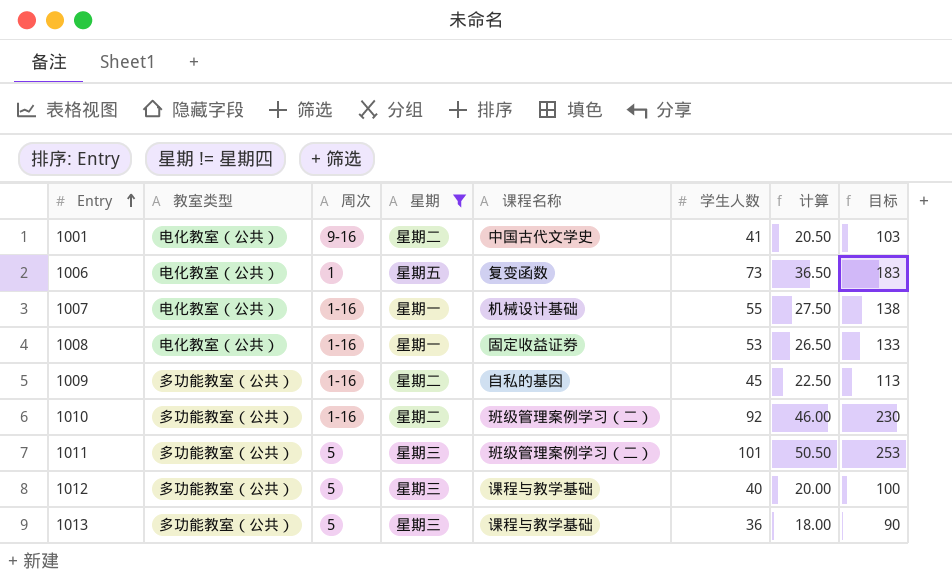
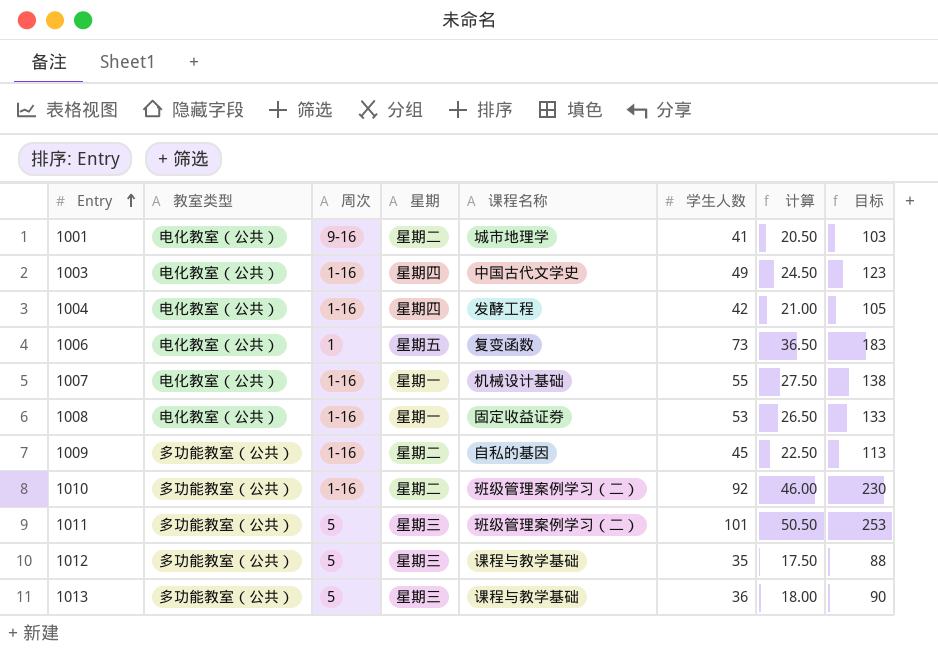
filter: 星期 != 星期四 -> none
1001 | 课程名称: 中国古代文学史 -> 城市地理学
1012 | 学生人数: 40 -> 35
1012 | 计算: 20.00 -> 17.50
1012 | 目标: 100 -> 88

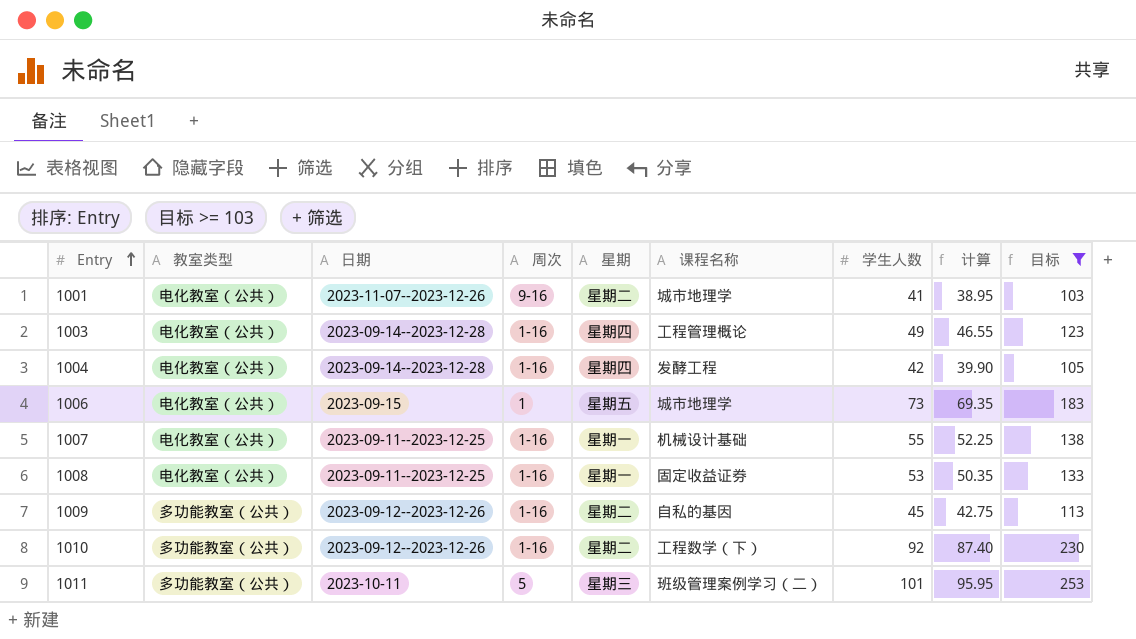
filter: none -> 目标 >= 103
column 日期 | position: none -> 3
column 计算 | formula: [学生人数] * 0.5 -> [学生人数] * 0.95
1003 | 课程名称: 中国古代文学史 -> 工程管理概论
1006 | 课程名称: 复变函数 -> 城市地理学
1010 | 课程名称: 班级管理案例学习（二） -> 工程数学（下）

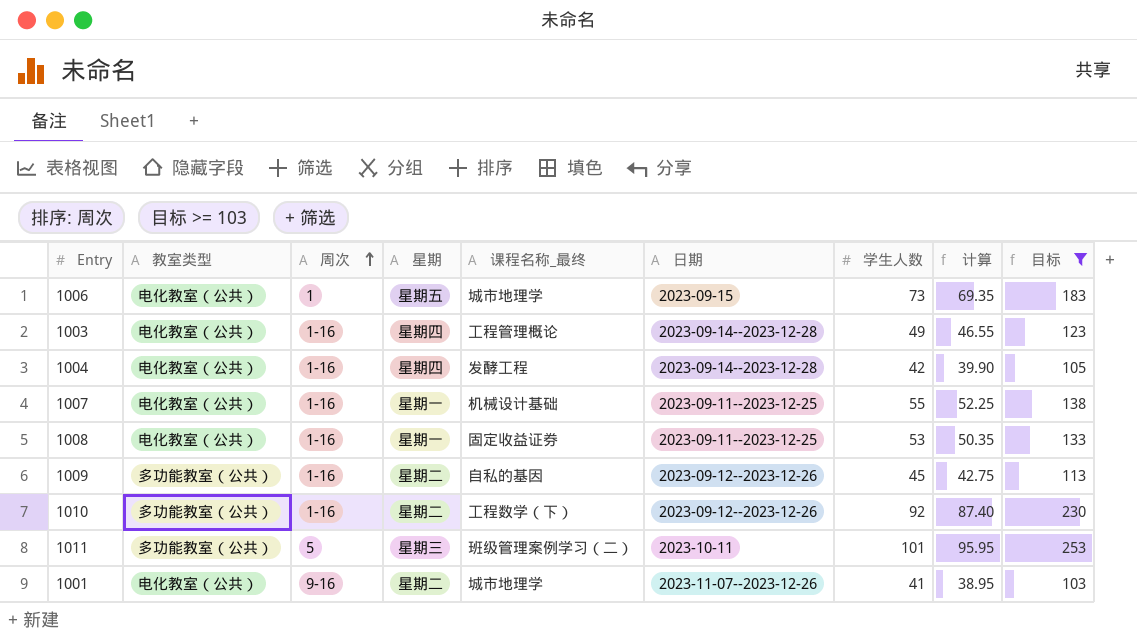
row order: Entry ascending -> 周次 ascending
column name: 课程名称 -> 课程名称_最终
column 日期 | position: 3 -> 6

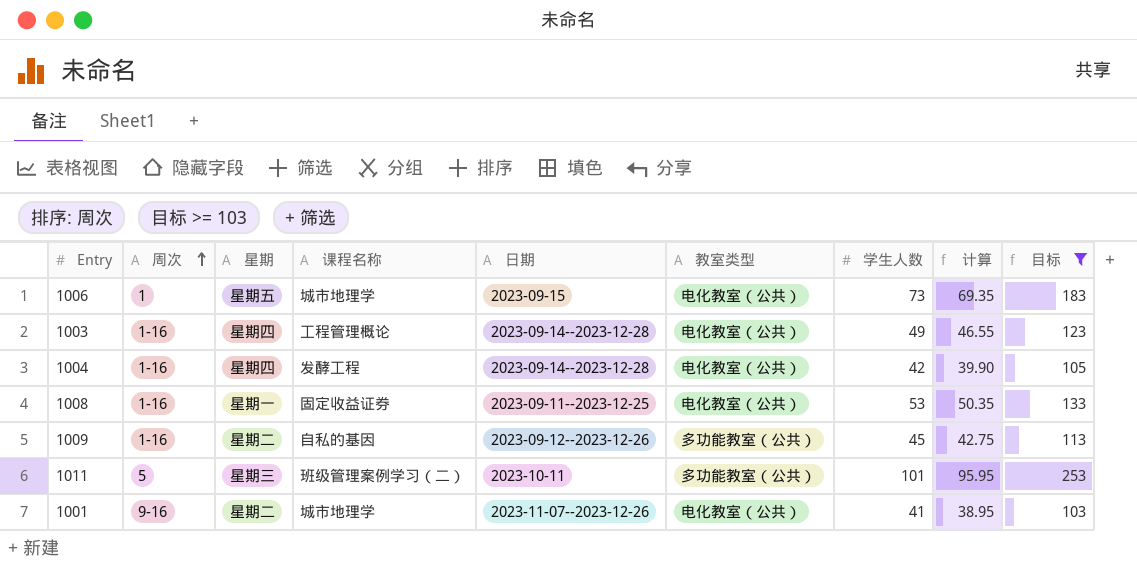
column name: 课程名称_最终 -> 课程名称
column 教室类型 | position: 2 -> 6
row 1007: 电化教室（公共） | 1-16 | 星期一 | 机械设计基础 | 2023-09-11--2023-12-25 | 55 | 52.25 | 138 -> none
row 1010: 多功能教室（公共） | 1-16 | 星期二 | 工程数学（下） | 2023-09-12--2023-12-26 | 92 | 87.40 | 230 -> none

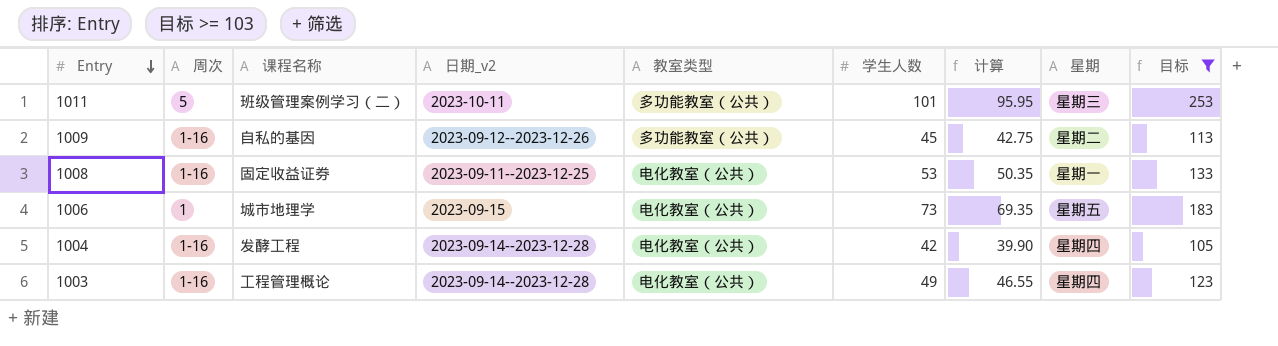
row order: 周次 ascending -> Entry descending
column name: 日期 -> 日期_v2
column 星期 | position: 3 -> 8
row 1001: 9-16 | 星期二 | 城市地理学 | 2023-11-07--2023-12-26 | 电化教室（公共） | 41 | 38.95 | 103 -> none

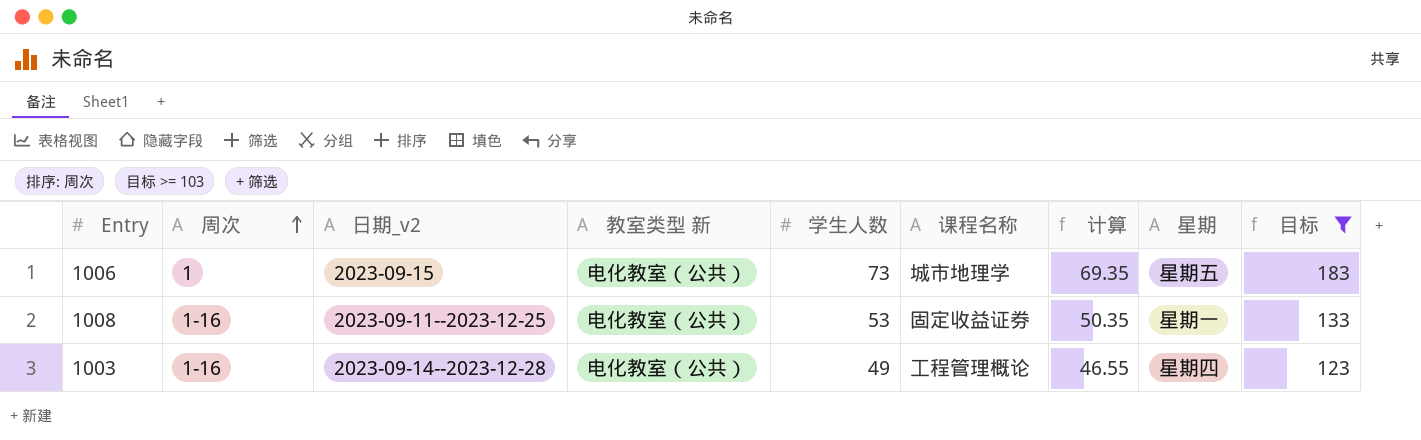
row order: Entry descending -> 周次 ascending
column name: 教室类型 -> 教室类型 新
column 课程名称 | position: 3 -> 6
row 1011: 5 | 班级管理案例学习（二） | 2023-10-11 | 多功能教室（公共） | 101 | 95.95 | 星期三 | 253 -> none
row 1009: 1-16 | 自私的基因 | 2023-09-12--2023-12-26 | 多功能教室（公共） | 45 | 42.75 | 星期二 | 113 -> none
row 1004: 1-16 | 发酵工程 | 2023-09-14--2023-12-28 | 电化教室（公共） | 42 | 39.90 | 星期四 | 105 -> none

